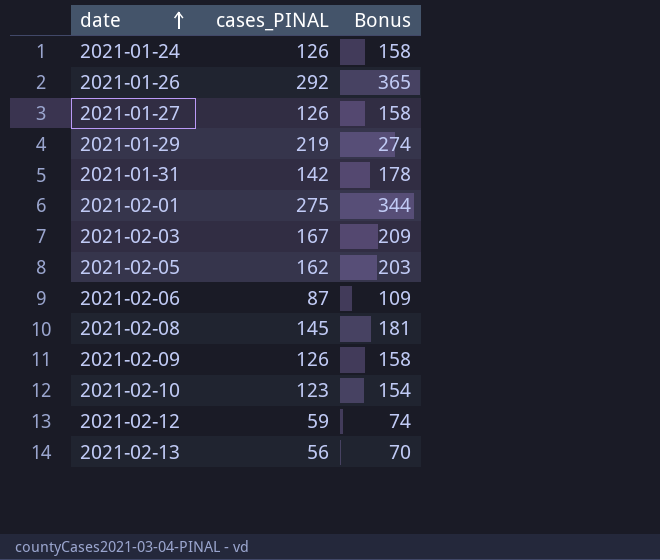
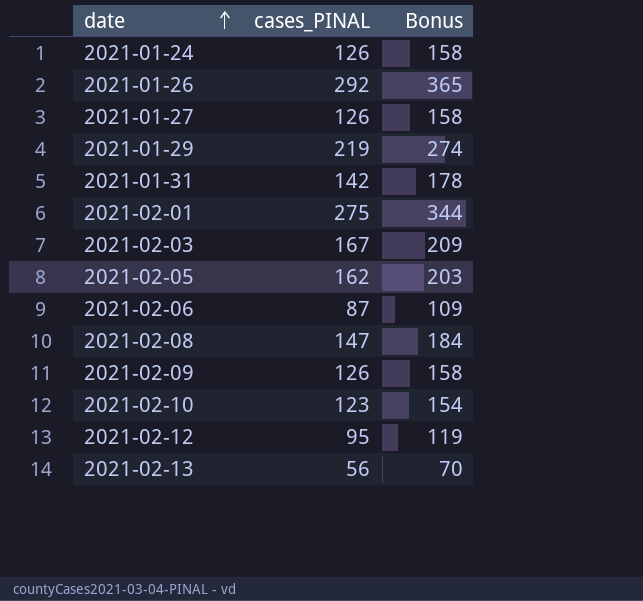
2021-02-08 | cases_PINAL: 145 -> 147
2021-02-08 | Bonus: 181 -> 184
2021-02-12 | cases_PINAL: 59 -> 95
2021-02-12 | Bonus: 74 -> 119

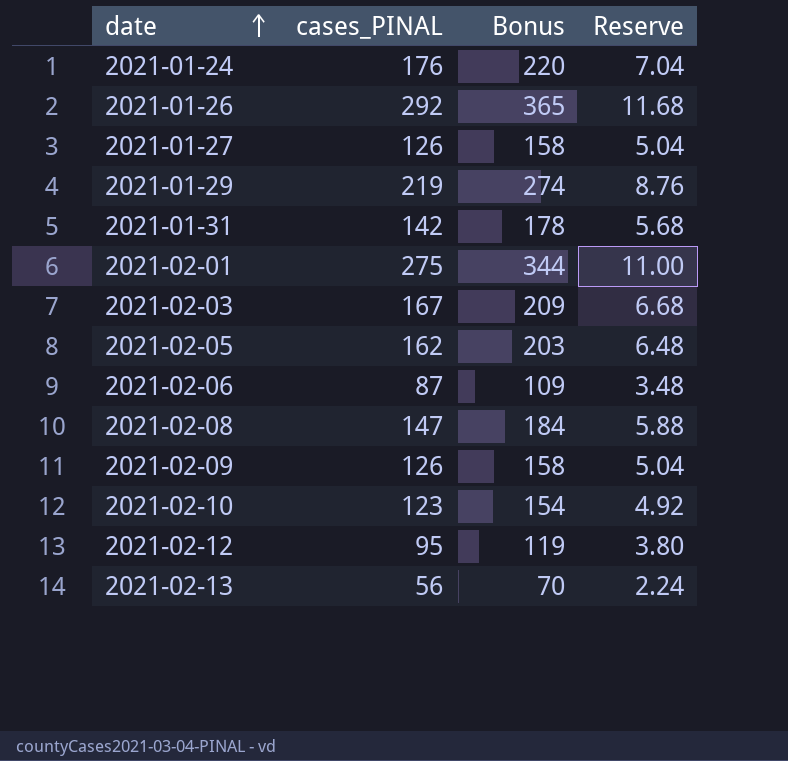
column Reserve | formula: none -> [cases_PINAL] * 0.04
2021-01-24 | cases_PINAL: 126 -> 176
2021-01-24 | Bonus: 158 -> 220

